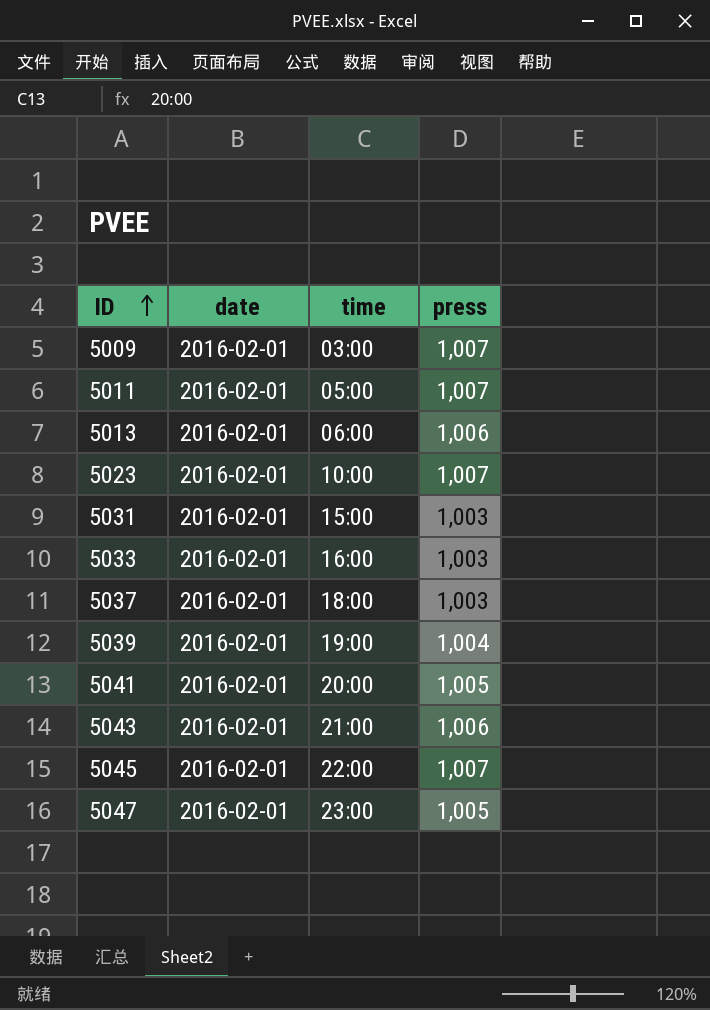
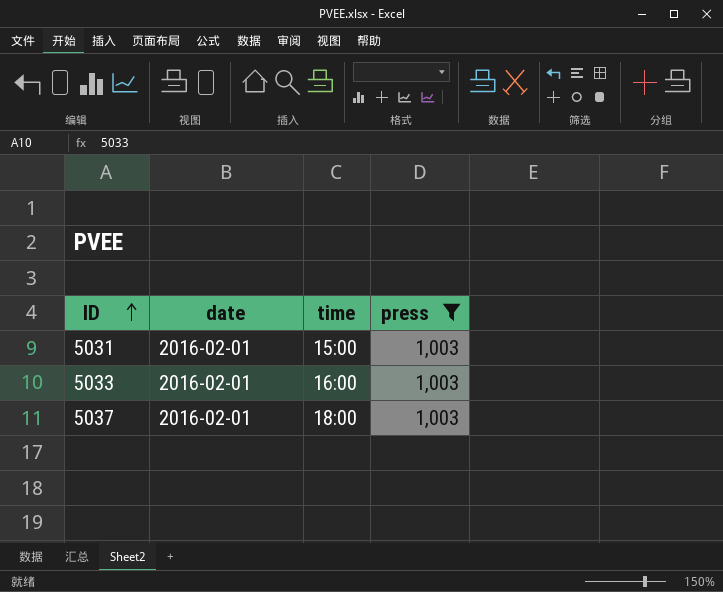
filter: none -> press = 1,003

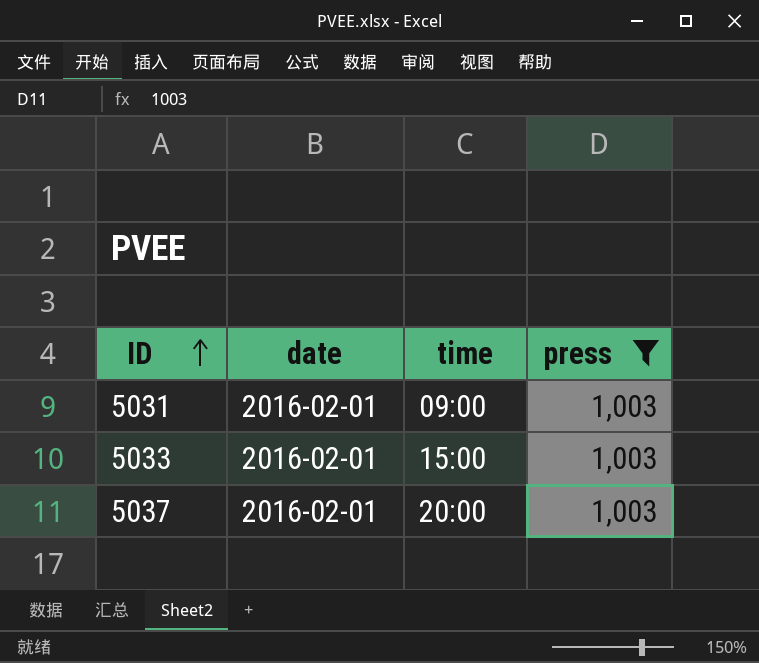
5031 | time: 15:00 -> 09:00
5033 | time: 16:00 -> 15:00
5037 | time: 18:00 -> 20:00

